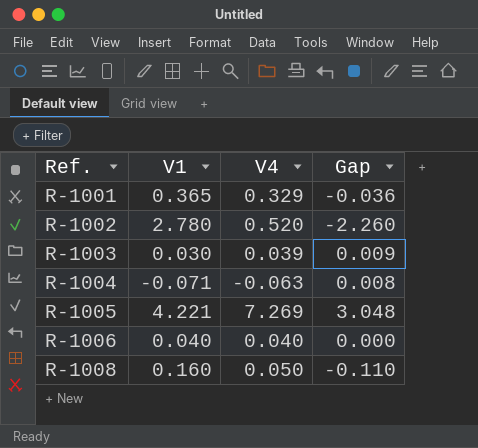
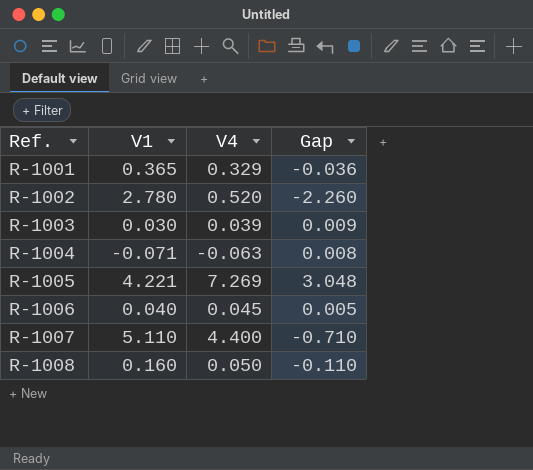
R-1006 | V4: 0.040 -> 0.045
R-1006 | Gap: 0.000 -> 0.005
row R-1007: none -> 5.110 | 4.400 | -0.710

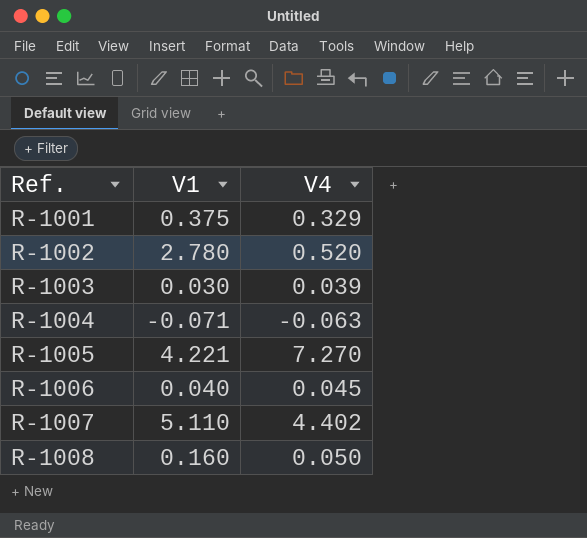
column Gap | formula: [V4] - [V1] -> none
R-1001 | V1: 0.365 -> 0.375
R-1005 | V4: 7.269 -> 7.270
R-1007 | V4: 4.400 -> 4.402

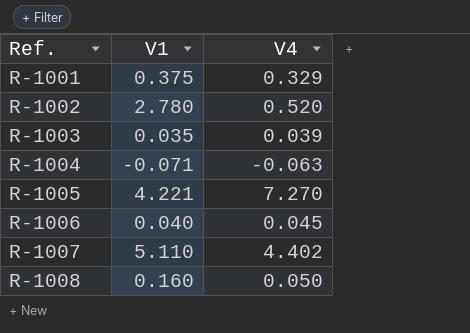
R-1003 | V1: 0.030 -> 0.035

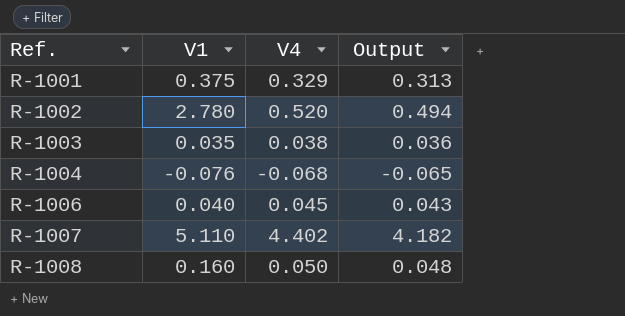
column Output | formula: none -> [V4] * 0.95
row R-1005: 4.221 | 7.270 -> none
R-1003 | V4: 0.039 -> 0.038
R-1004 | V1: -0.071 -> -0.076
R-1004 | V4: -0.063 -> -0.068

